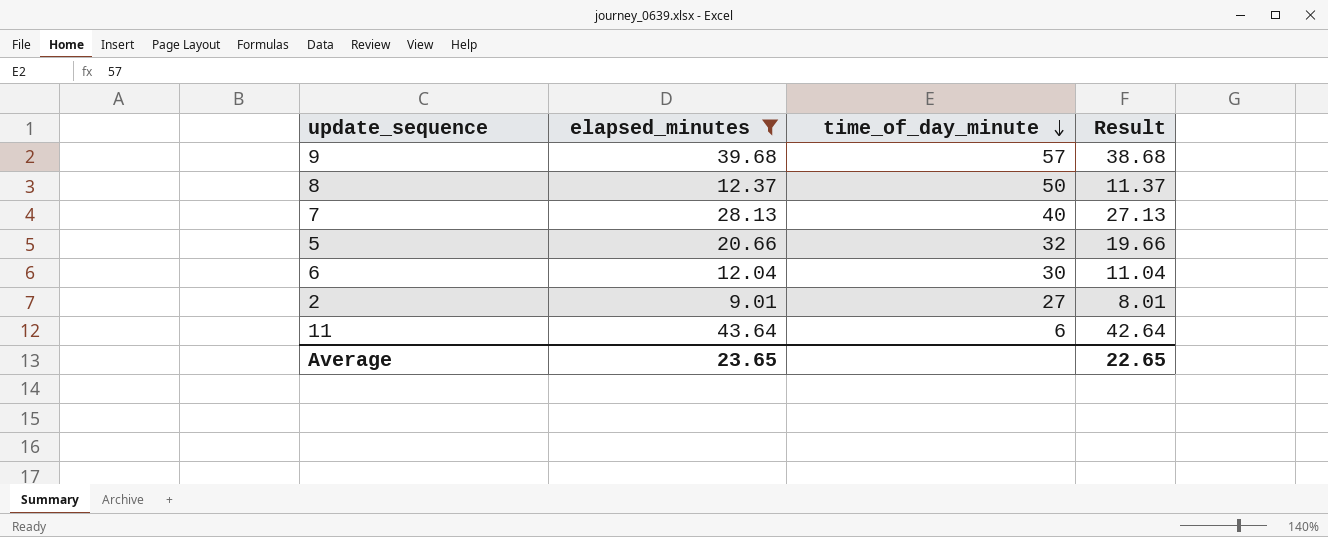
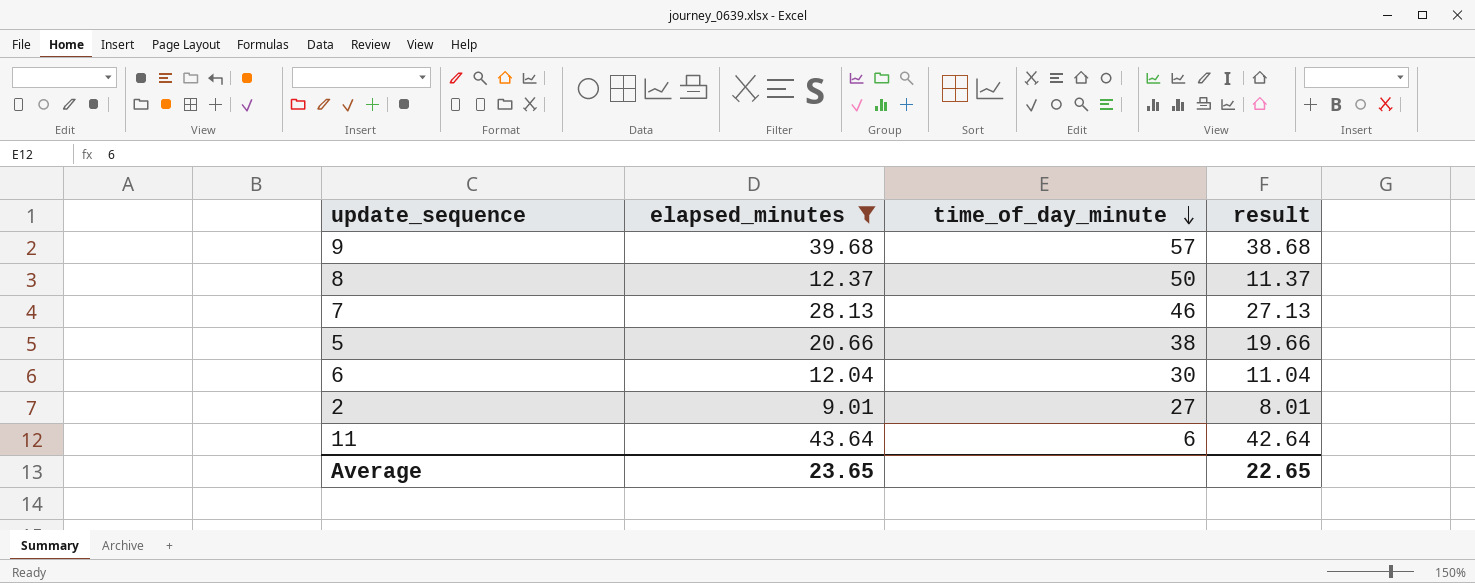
column name: Result -> result
7 | time_of_day_minute: 40 -> 46
5 | time_of_day_minute: 32 -> 38

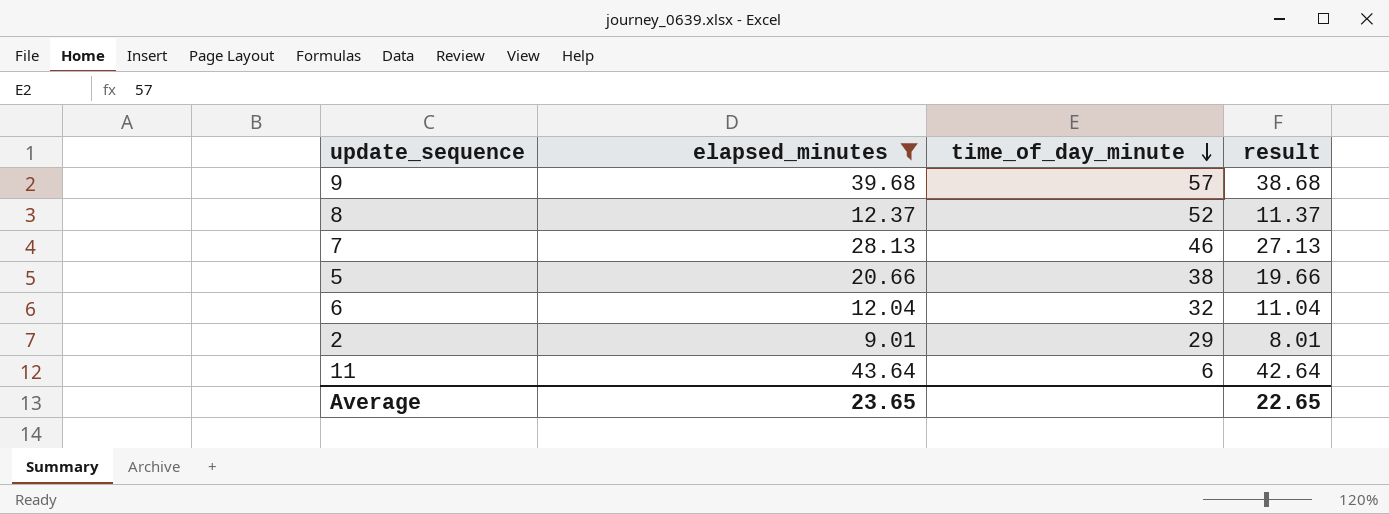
8 | time_of_day_minute: 50 -> 52
6 | time_of_day_minute: 30 -> 32
2 | time_of_day_minute: 27 -> 29

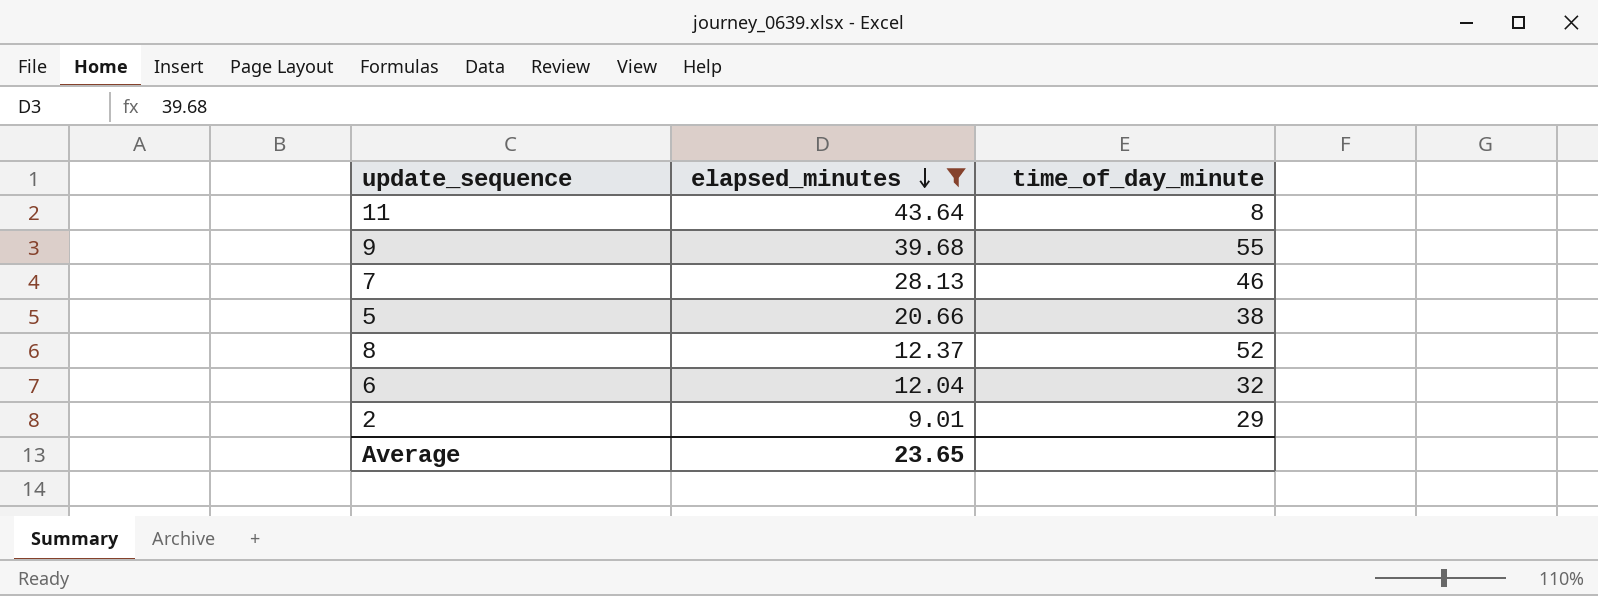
row order: time_of_day_minute descending -> elapsed_minutes descending
column result | formula: [elapsed_minutes] - 1 -> none
11 | time_of_day_minute: 6 -> 8
9 | time_of_day_minute: 57 -> 55

